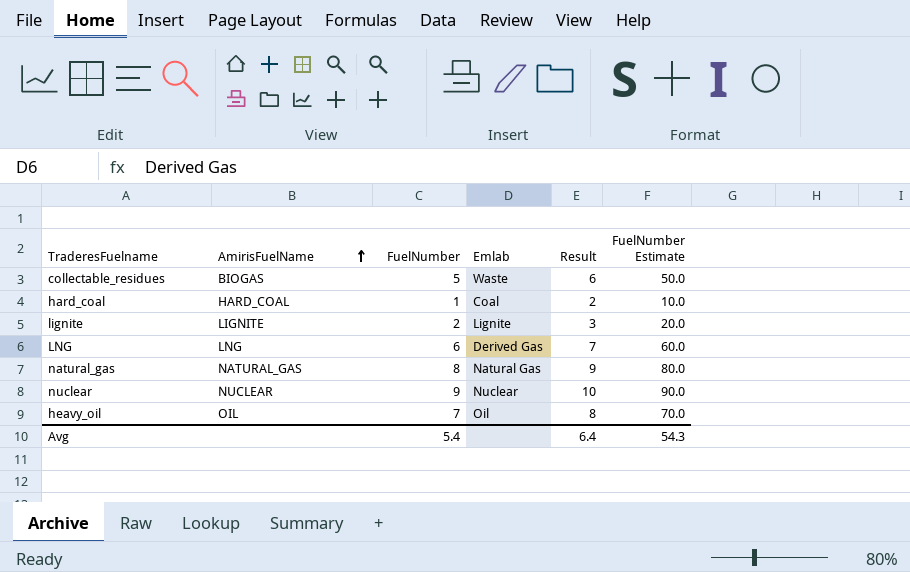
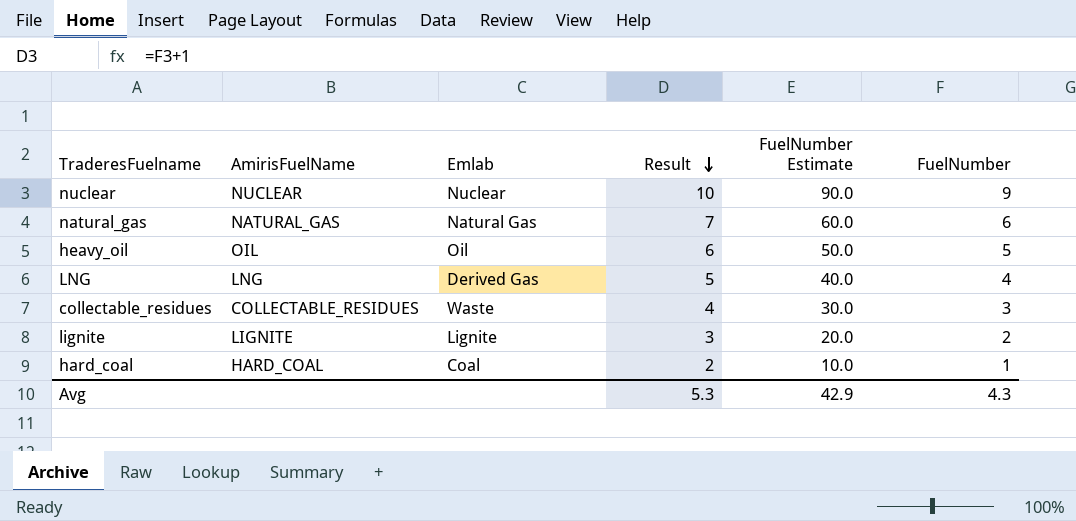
row order: AmirisFuelName ascending -> Result descending
column FuelNumber | position: 3 -> 6
natural_gas | Result: 9 -> 7
natural_gas | FuelNumber Estimate: 80.0 -> 60.0
natural_gas | FuelNumber: 8 -> 6
heavy_oil | Result: 8 -> 6
heavy_oil | FuelNumber Estimate: 70.0 -> 50.0
heavy_oil | FuelNumber: 7 -> 5
LNG | Result: 7 -> 5
LNG | FuelNumber Estimate: 60.0 -> 40.0
LNG | FuelNumber: 6 -> 4
collectable_residues | AmirisFuelName: BIOGAS -> COLLECTABLE_RESIDUES
collectable_residues | Result: 6 -> 4
collectable_residues | FuelNumber Estimate: 50.0 -> 30.0
collectable_residues | FuelNumber: 5 -> 3
Avg | Result: 6.4 -> 5.3
Avg | FuelNumber Estimate: 54.3 -> 42.9
Avg | FuelNumber: 5.4 -> 4.3

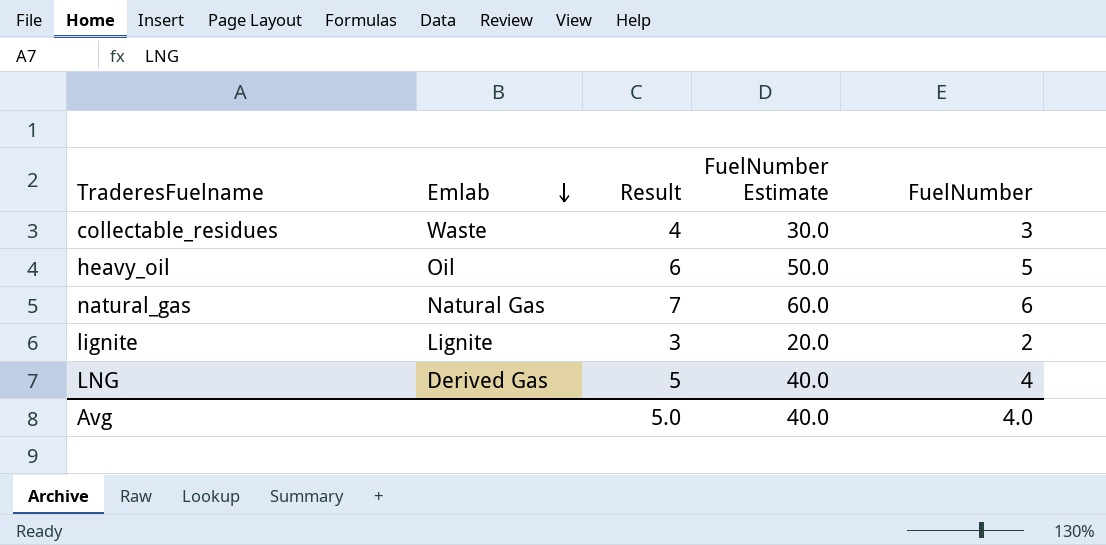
row order: Result descending -> Emlab descending
column AmirisFuelName | position: 2 -> none
row nuclear: NUCLEAR | Nuclear | 10 | 90.0 | 9 -> none
row hard_coal: HARD_COAL | Coal | 2 | 10.0 | 1 -> none
Avg | Result: 5.3 -> 5.0
Avg | FuelNumber Estimate: 42.9 -> 40.0
Avg | FuelNumber: 4.3 -> 4.0

